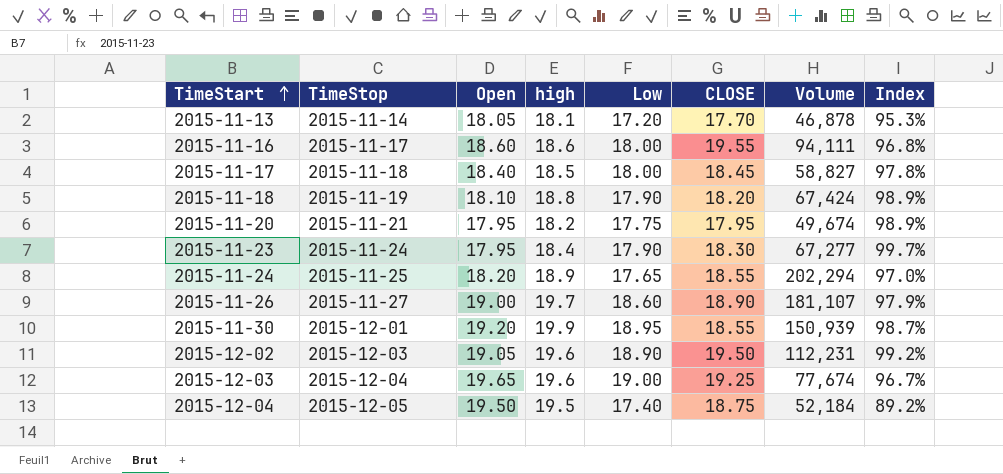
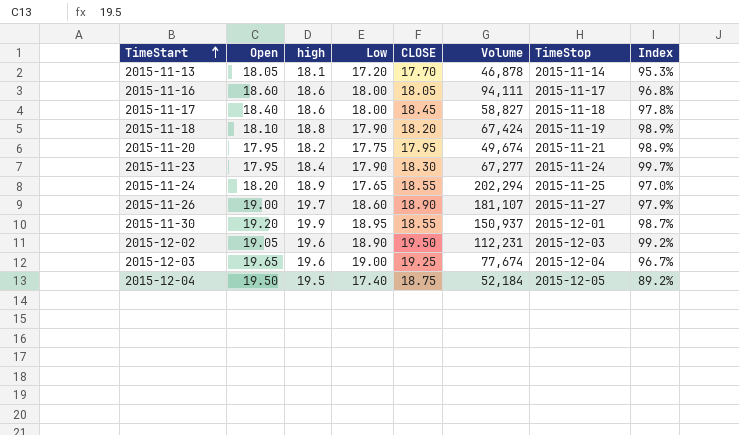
column TimeStop | position: 2 -> 7
2015-11-16 | CLOSE: 19.55 -> 18.05
2015-11-17 | high: 18.5 -> 18.6
2015-11-30 | Volume: 150,939 -> 150,937

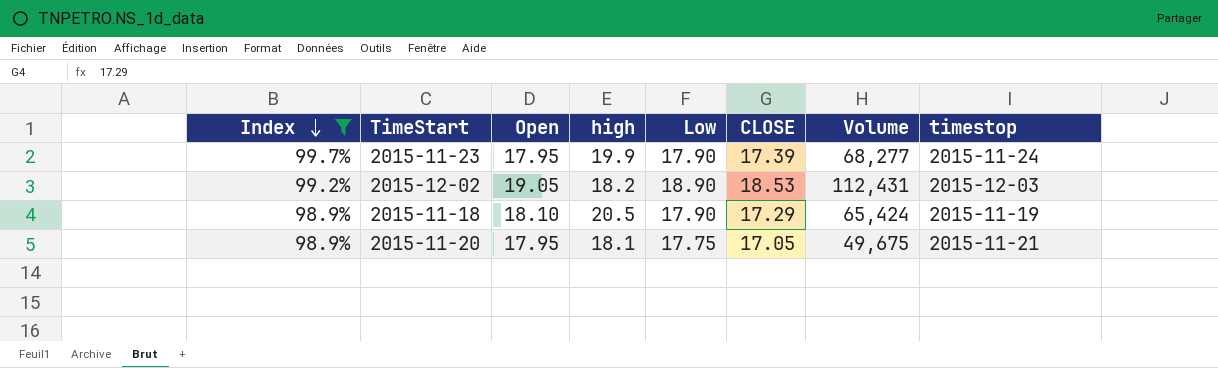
filter: none -> Index >= 98.9%
row order: TimeStart ascending -> Index descending
column Index | position: 8 -> 1
column name: TimeStop -> timestop
2015-11-23 | high: 18.4 -> 19.9
2015-11-23 | CLOSE: 18.30 -> 17.39
2015-11-23 | Volume: 67,277 -> 68,277
2015-12-02 | high: 19.6 -> 18.2
2015-12-02 | CLOSE: 19.50 -> 18.53
2015-12-02 | Volume: 112,231 -> 112,431
2015-11-18 | high: 18.8 -> 20.5
2015-11-18 | CLOSE: 18.20 -> 17.29
2015-11-18 | Volume: 67,424 -> 65,424
2015-11-20 | high: 18.2 -> 18.1
2015-11-20 | CLOSE: 17.95 -> 17.05
2015-11-20 | Volume: 49,674 -> 49,675

